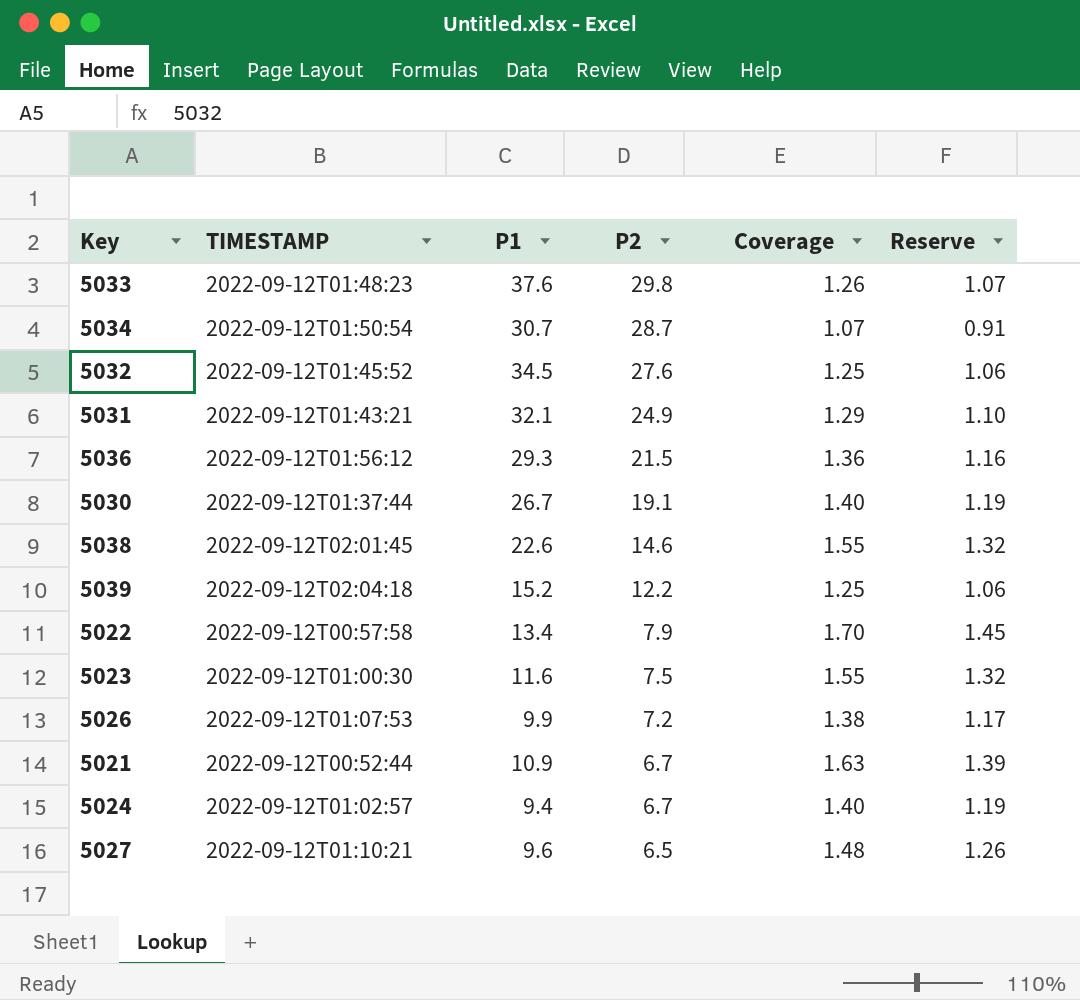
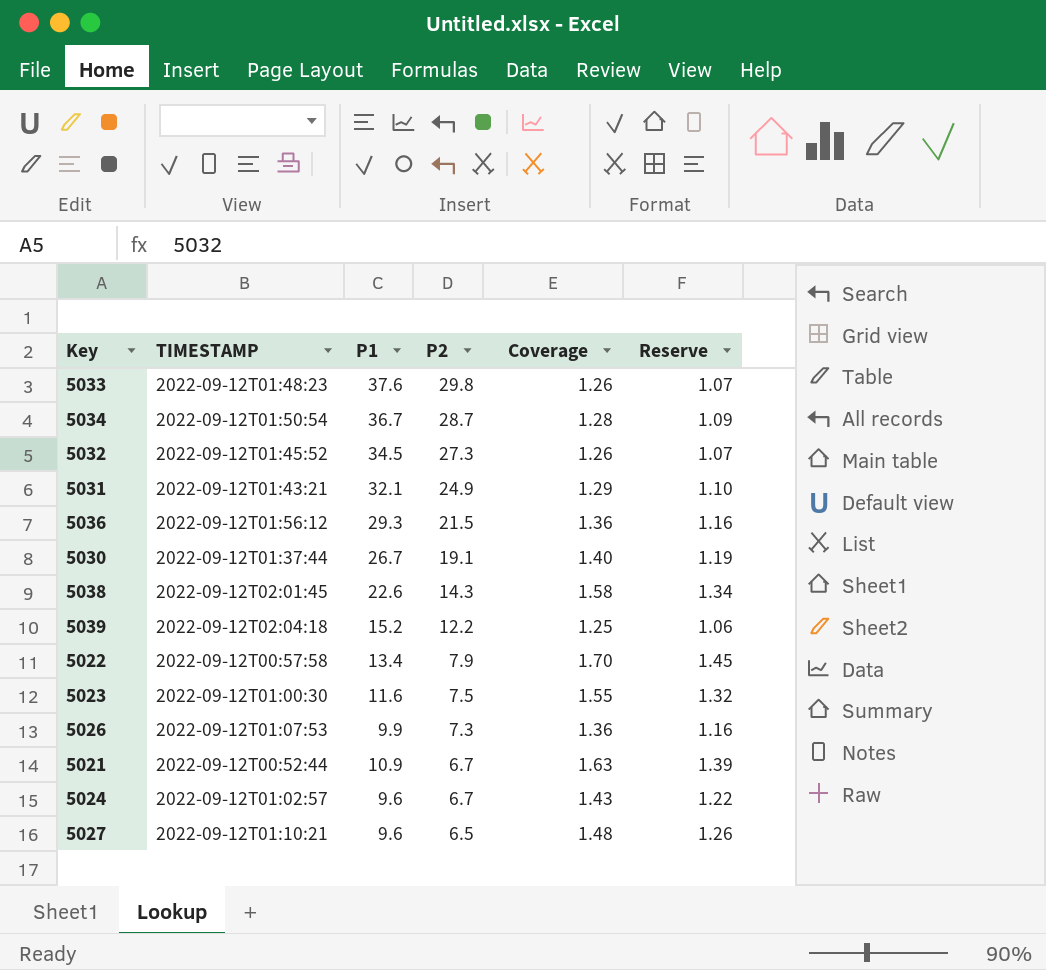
5034 | P1: 30.7 -> 36.7
5034 | Coverage: 1.07 -> 1.28
5034 | Reserve: 0.91 -> 1.09
5032 | P2: 27.6 -> 27.3
5032 | Coverage: 1.25 -> 1.26
5032 | Reserve: 1.06 -> 1.07
5038 | P2: 14.6 -> 14.3
5038 | Coverage: 1.55 -> 1.58
5038 | Reserve: 1.32 -> 1.34
5026 | P2: 7.2 -> 7.3
5026 | Coverage: 1.38 -> 1.36
5026 | Reserve: 1.17 -> 1.16
5024 | P1: 9.4 -> 9.6
5024 | Coverage: 1.40 -> 1.43
5024 | Reserve: 1.19 -> 1.22

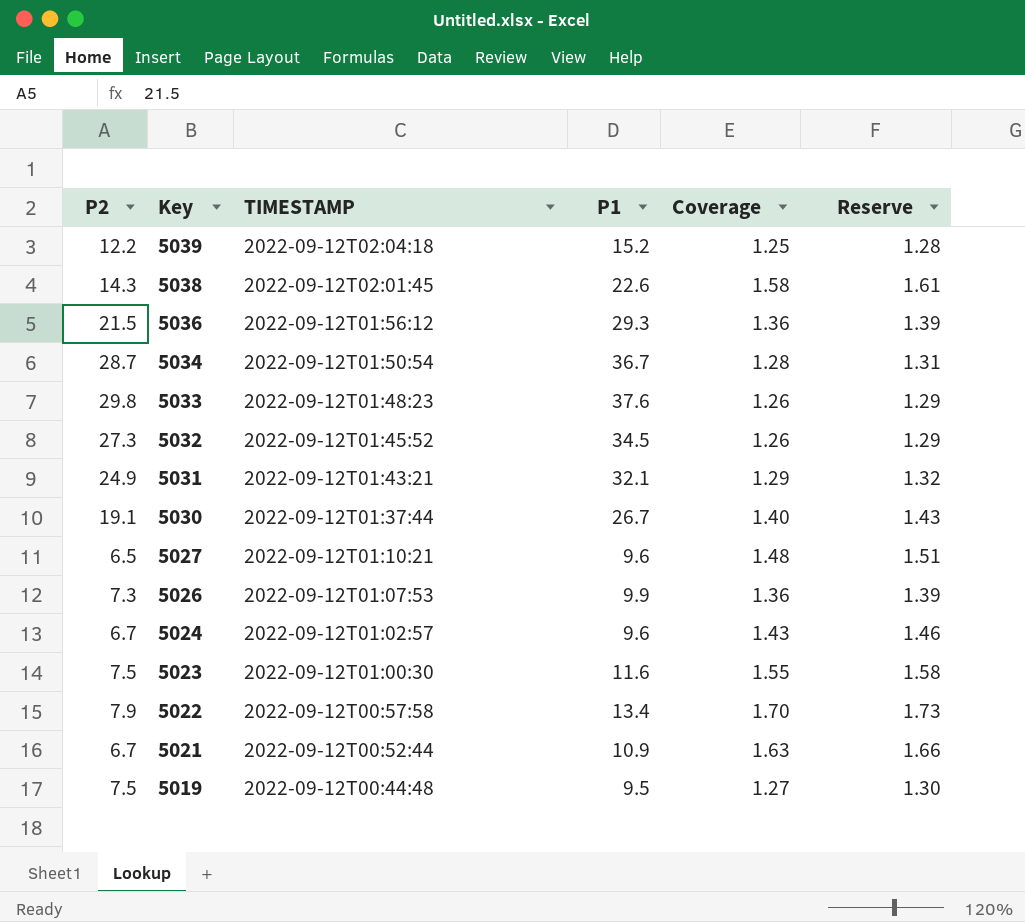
row order: P2 descending -> Key descending
column P2 | position: 4 -> 1
column Reserve | formula: [Coverage] * 0.85 -> [Coverage] * 1.02
row 5019: none -> 7.5 | 2022-09-12T00:44:48 | 9.5 | 1.27 | 1.30

